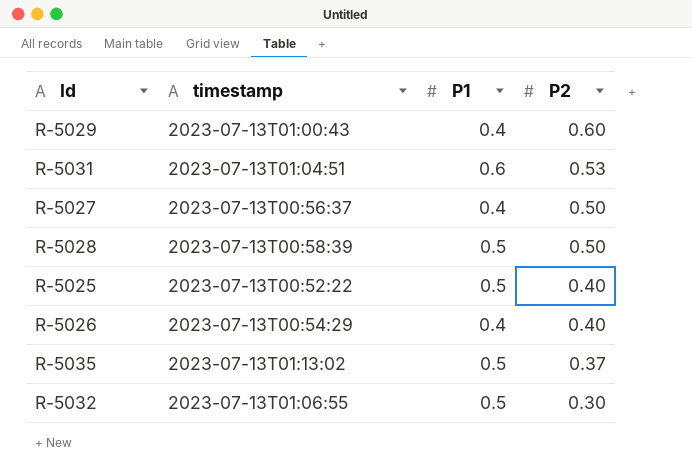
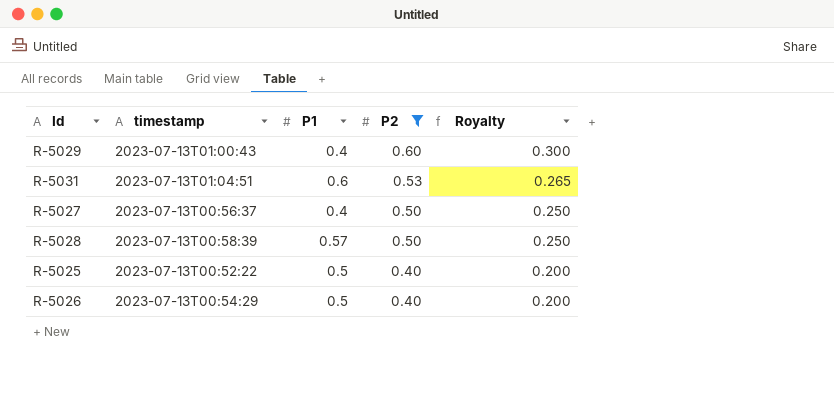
filter: none -> P2 >= 0.40
column Royalty | formula: none -> [P2] * 0.5
R-5028 | P1: 0.5 -> 0.57
R-5026 | P1: 0.4 -> 0.5

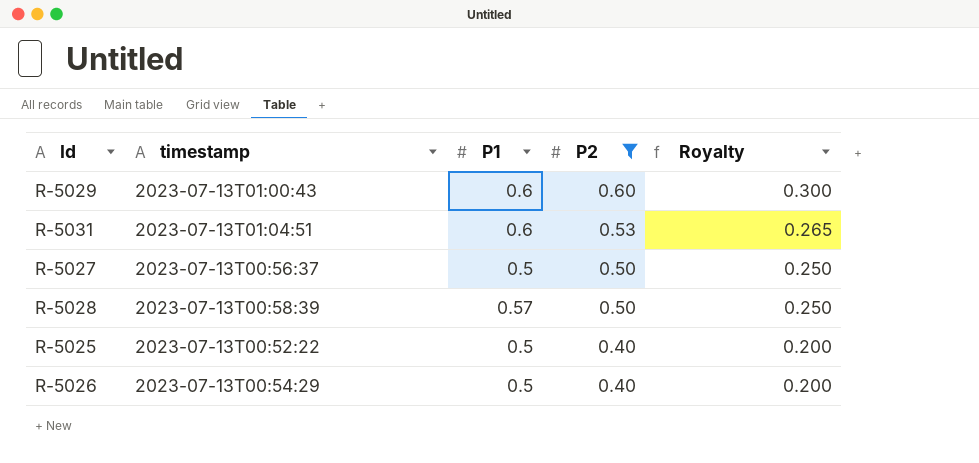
R-5029 | P1: 0.4 -> 0.6
R-5027 | P1: 0.4 -> 0.5

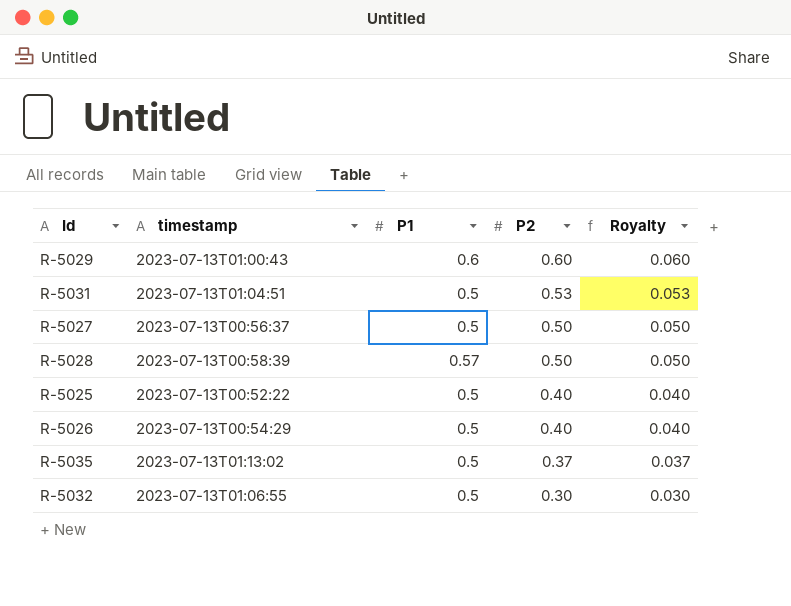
filter: P2 >= 0.40 -> none
column Royalty | formula: [P2] * 0.5 -> [P2] * 0.1
R-5031 | P1: 0.6 -> 0.5

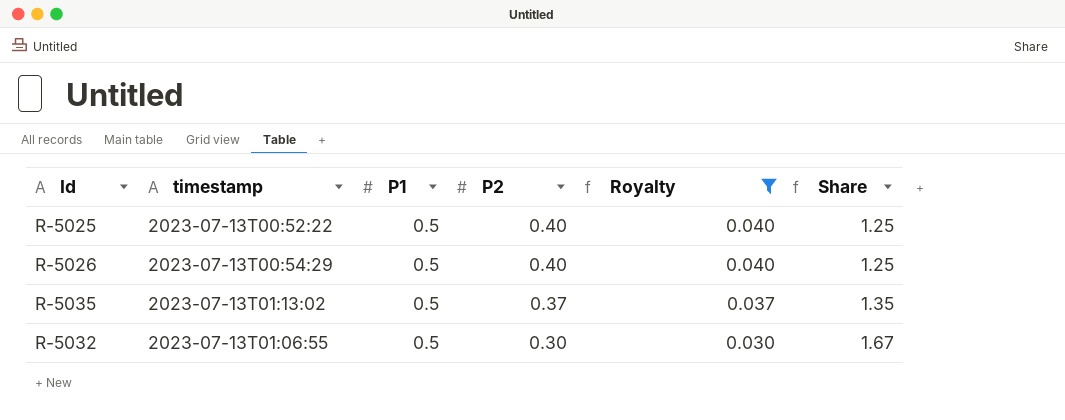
filter: none -> Royalty <= 0.040
column Share | formula: none -> [P1] / [P2]

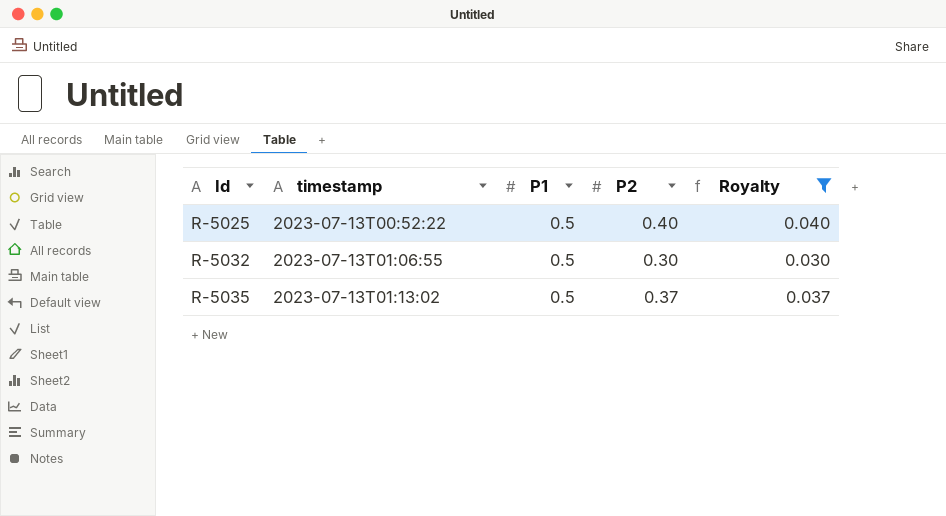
row order: P2 descending -> Id ascending
column Share | formula: [P1] / [P2] -> none
row R-5026: 2023-07-13T00:54:29 | 0.5 | 0.40 | 0.040 | 1.25 -> none

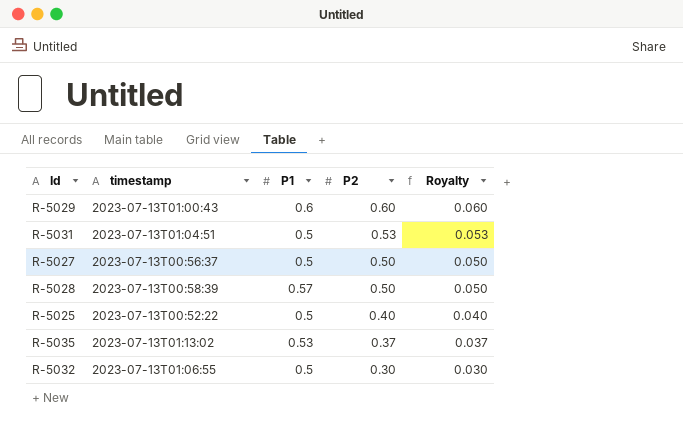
filter: Royalty <= 0.040 -> none
row order: Id ascending -> P2 descending
R-5035 | P1: 0.5 -> 0.53

